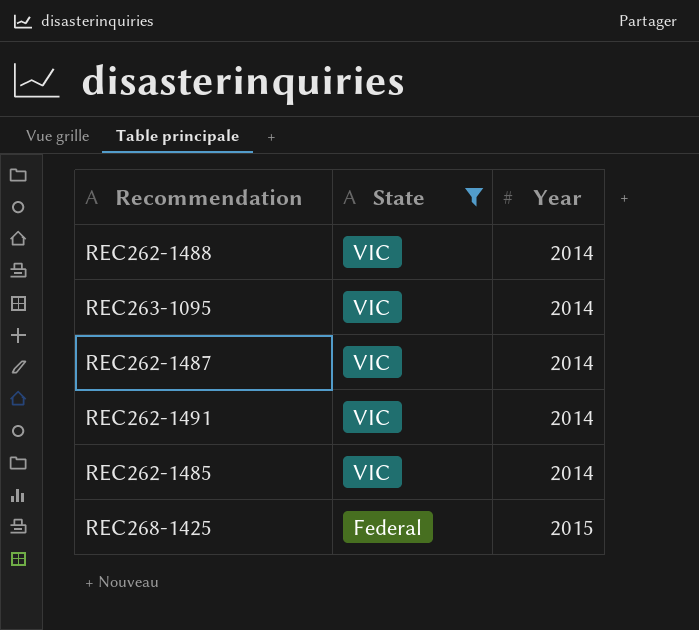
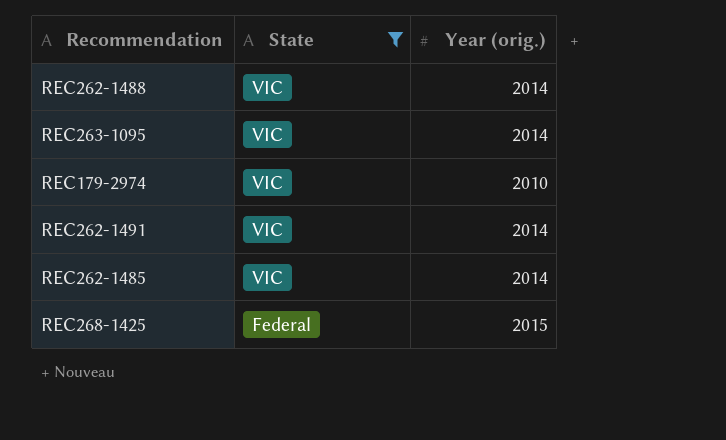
column name: Year -> Year (orig.)
row REC262-1487: VIC | 2014 -> none
row REC179-2974: none -> VIC | 2010

